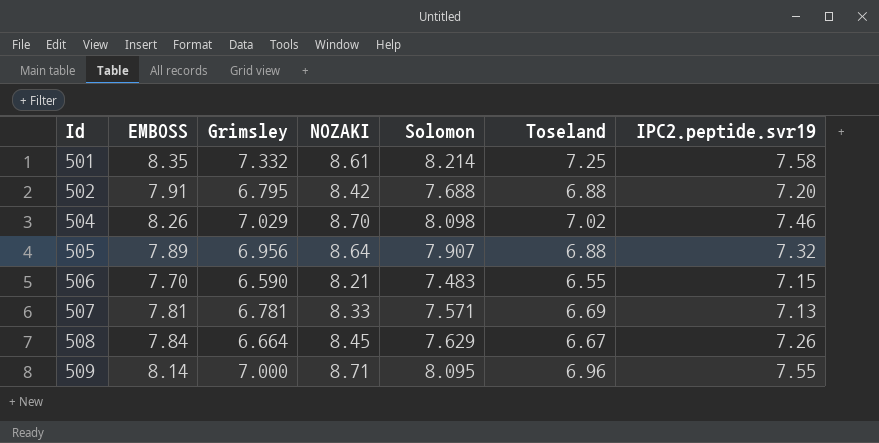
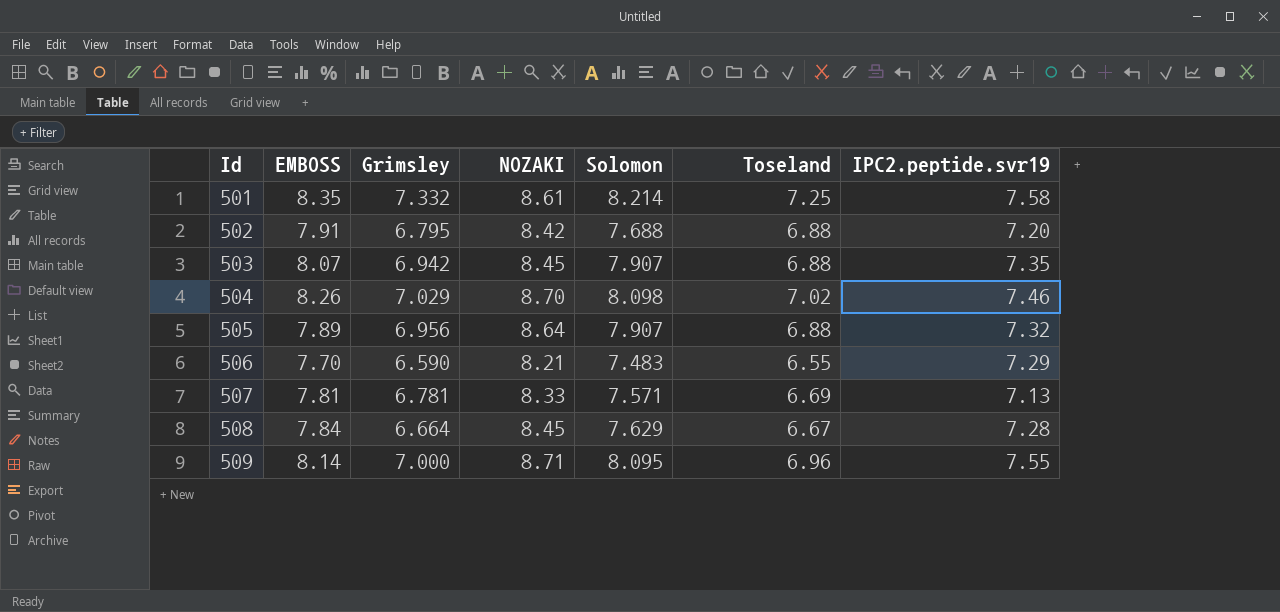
row 503: none -> 8.07 | 6.942 | 8.45 | 7.907 | 6.88 | 7.35
506 | IPC2.peptide.svr19: 7.15 -> 7.29
508 | IPC2.peptide.svr19: 7.26 -> 7.28

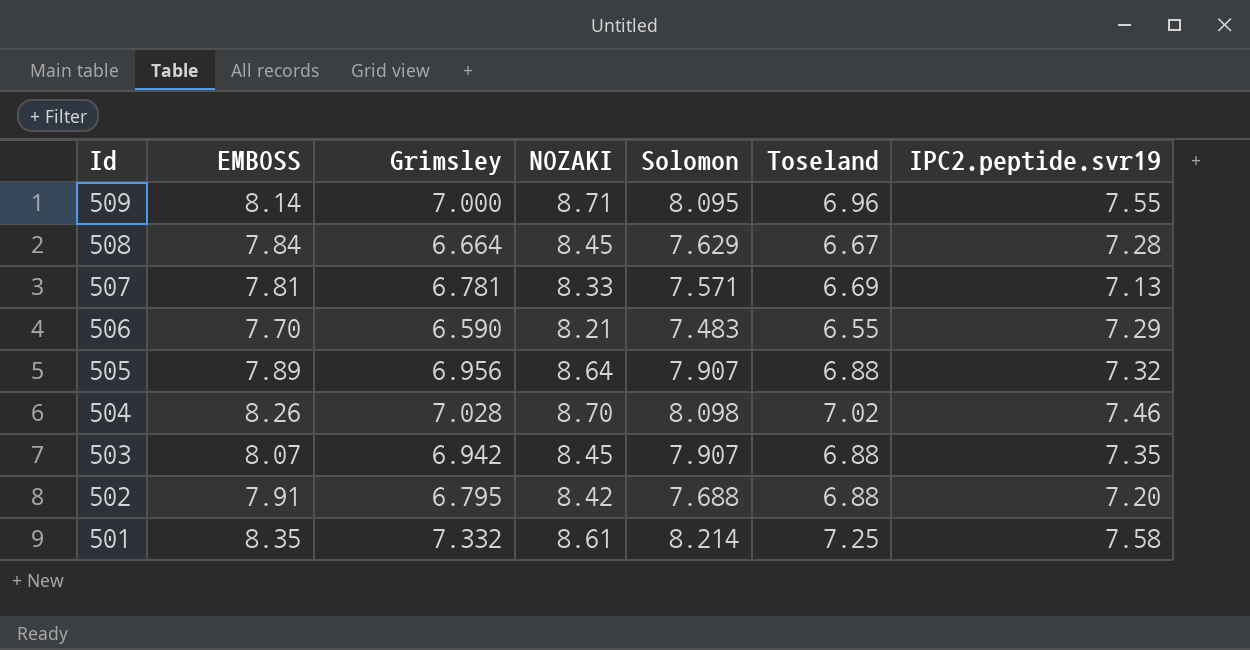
row order: Id ascending -> Id descending
504 | Grimsley: 7.029 -> 7.028

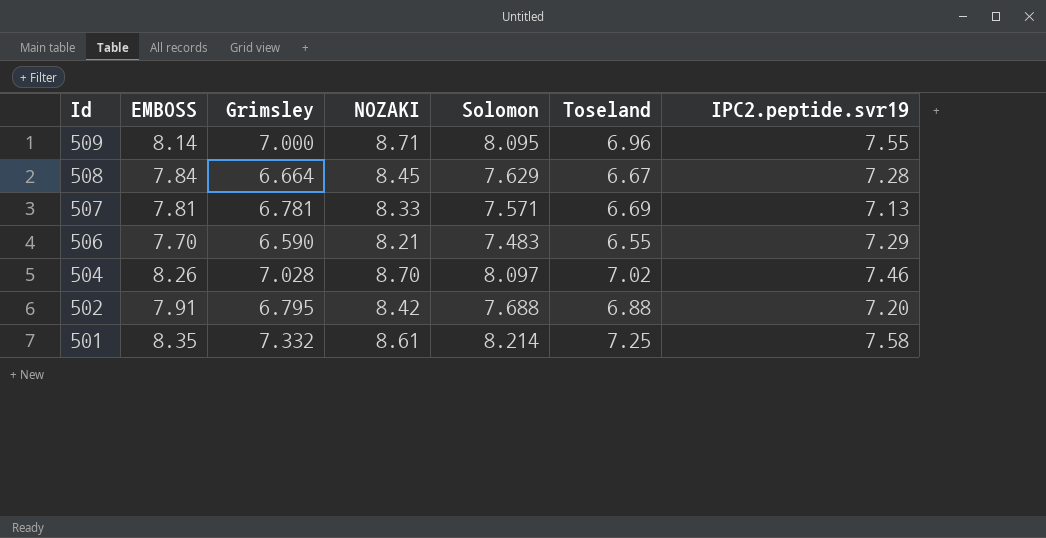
row 505: 7.89 | 6.956 | 8.64 | 7.907 | 6.88 | 7.32 -> none
row 503: 8.07 | 6.942 | 8.45 | 7.907 | 6.88 | 7.35 -> none
504 | Solomon: 8.098 -> 8.097

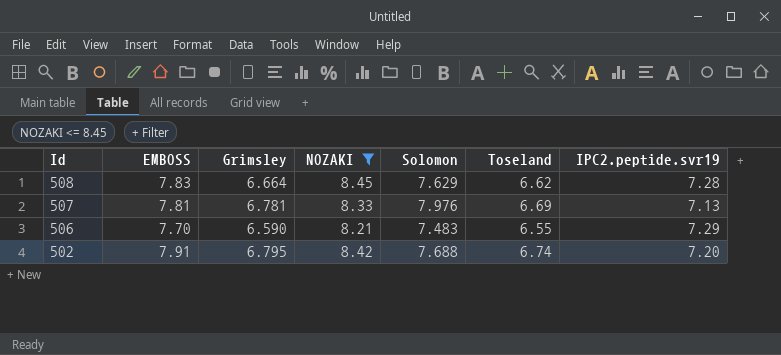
filter: none -> NOZAKI <= 8.45
508 | EMBOSS: 7.84 -> 7.83
508 | Toseland: 6.67 -> 6.62
507 | Solomon: 7.571 -> 7.976
502 | Toseland: 6.88 -> 6.74

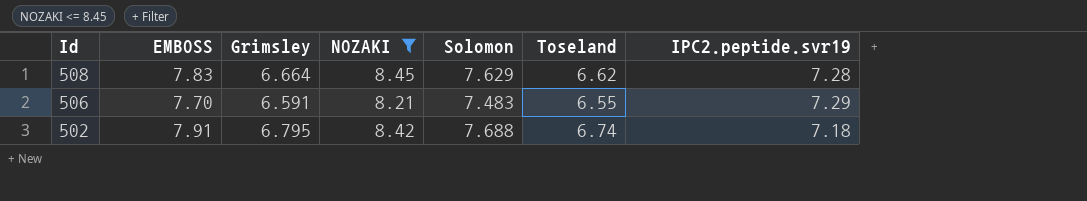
row 507: 7.81 | 6.781 | 8.33 | 7.976 | 6.69 | 7.13 -> none
506 | Grimsley: 6.590 -> 6.591
502 | IPC2.peptide.svr19: 7.20 -> 7.18

